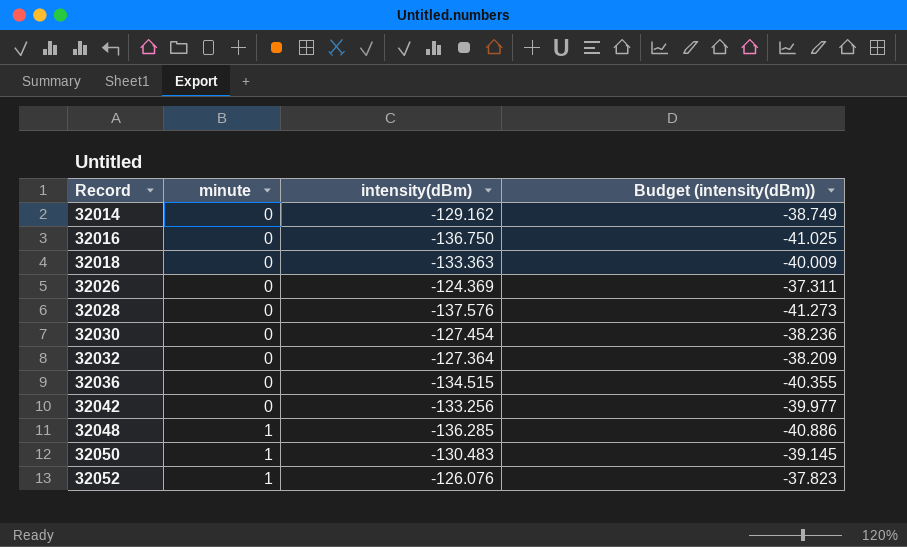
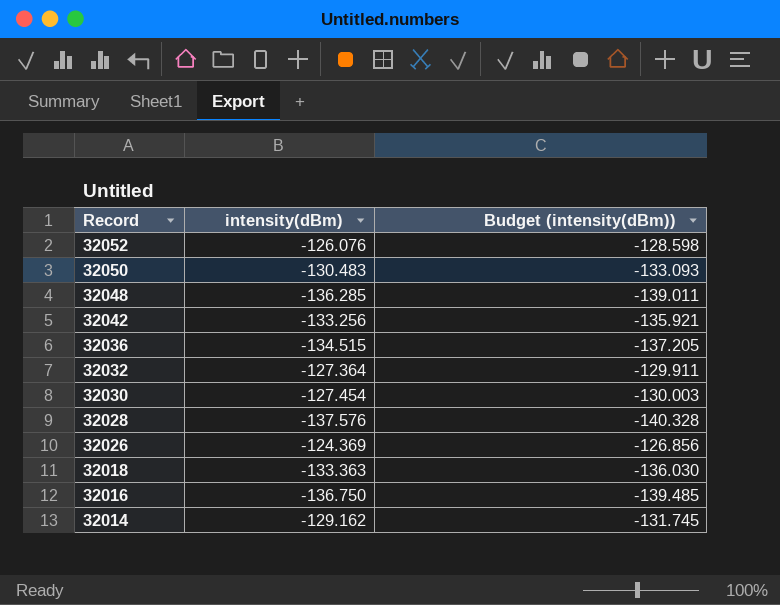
row order: Record ascending -> Record descending
column minute | position: 2 -> none
column Budget (intensity(dBm)) | formula: [intensity(dBm)] * 0.3 -> [intensity(dBm)] * 1.02

